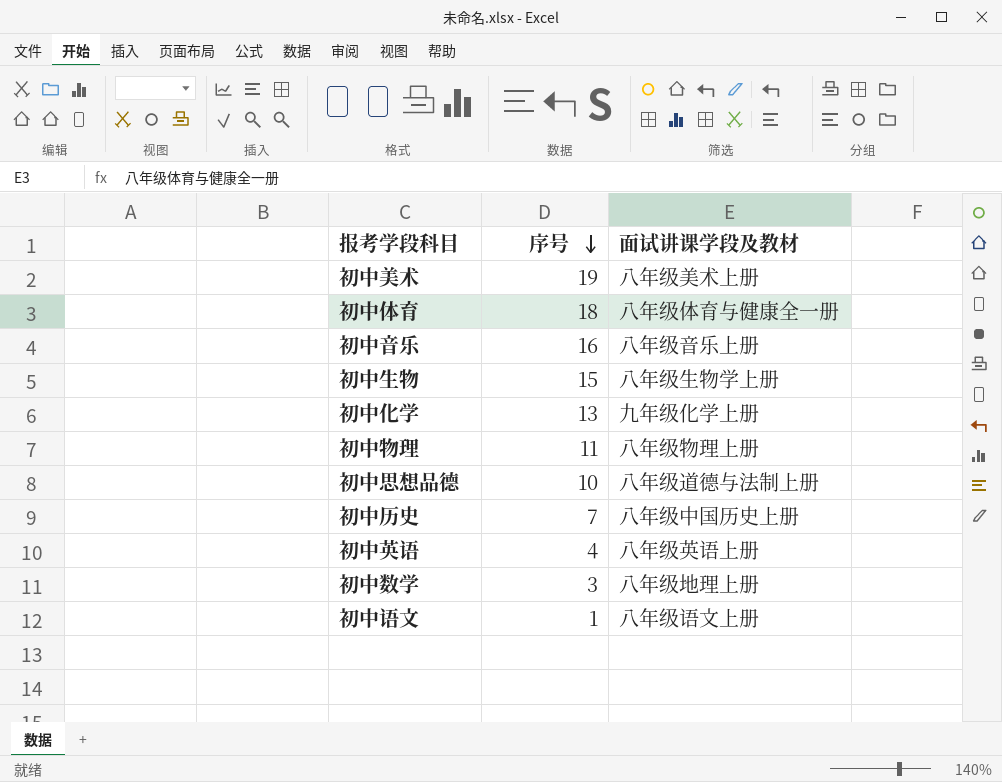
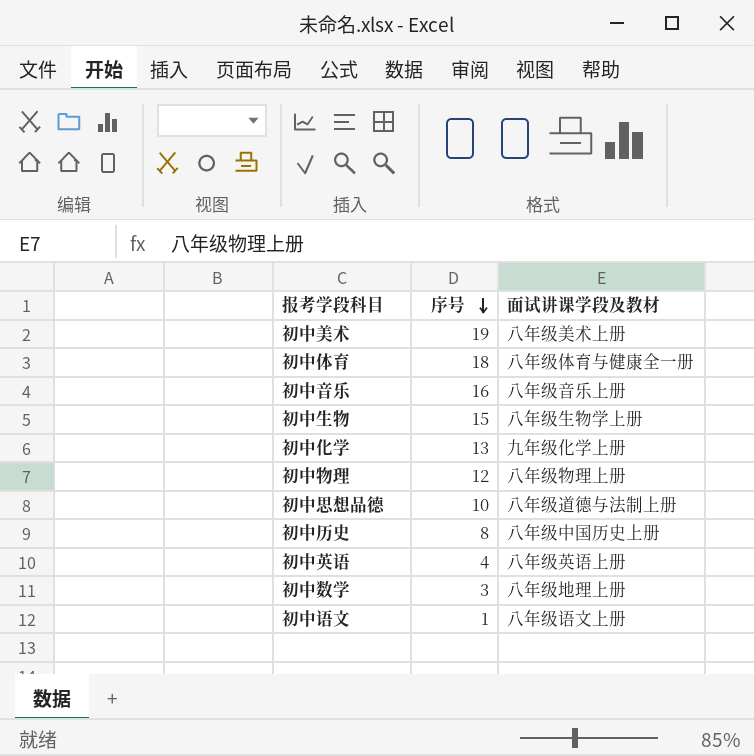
初中物理 | 序号: 11 -> 12
初中历史 | 序号: 7 -> 8

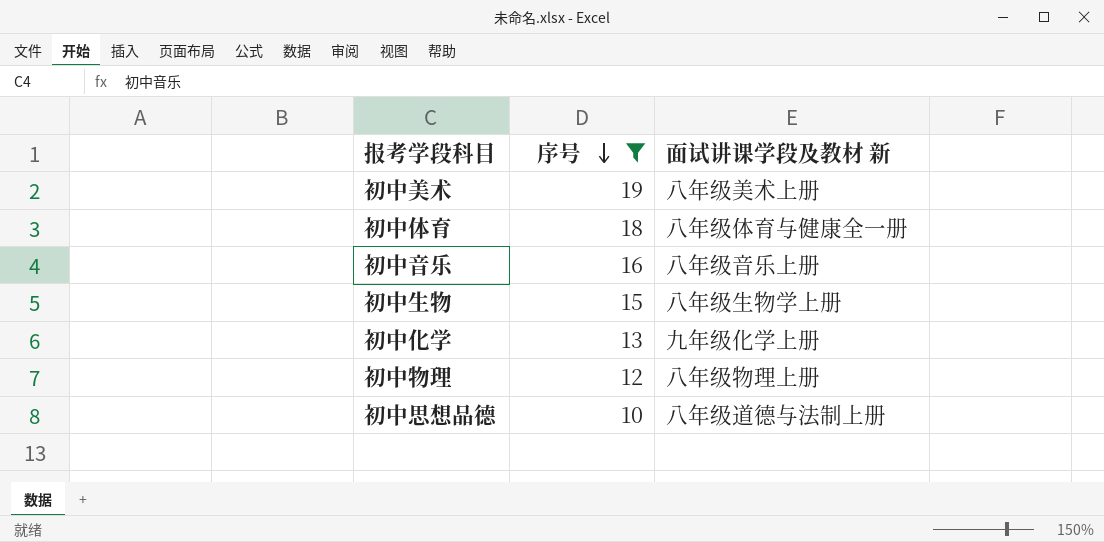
filter: none -> 序号 >= 10
column name: 面试讲课学段及教材 -> 面试讲课学段及教材 新

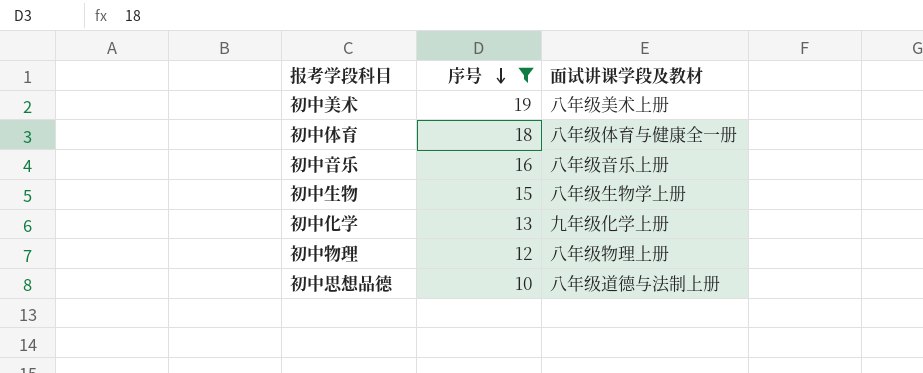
column name: 面试讲课学段及教材 新 -> 面试讲课学段及教材

